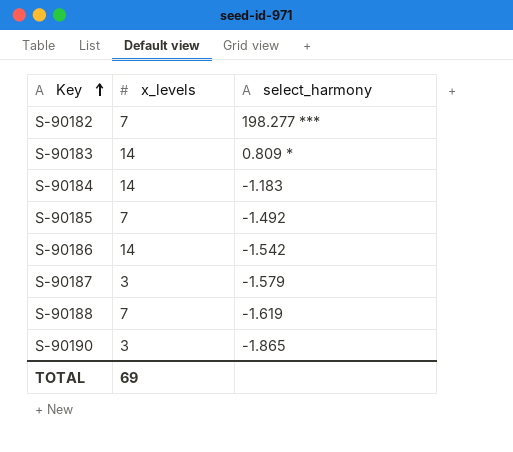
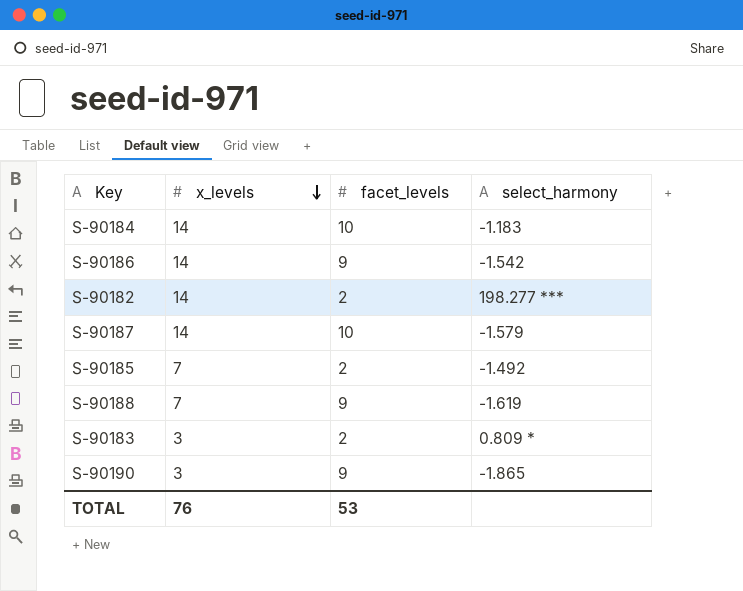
row order: Key ascending -> x_levels descending
column facet_levels | position: none -> 3
S-90182 | x_levels: 7 -> 14
S-90187 | x_levels: 3 -> 14
S-90183 | x_levels: 14 -> 3
TOTAL | x_levels: 69 -> 76

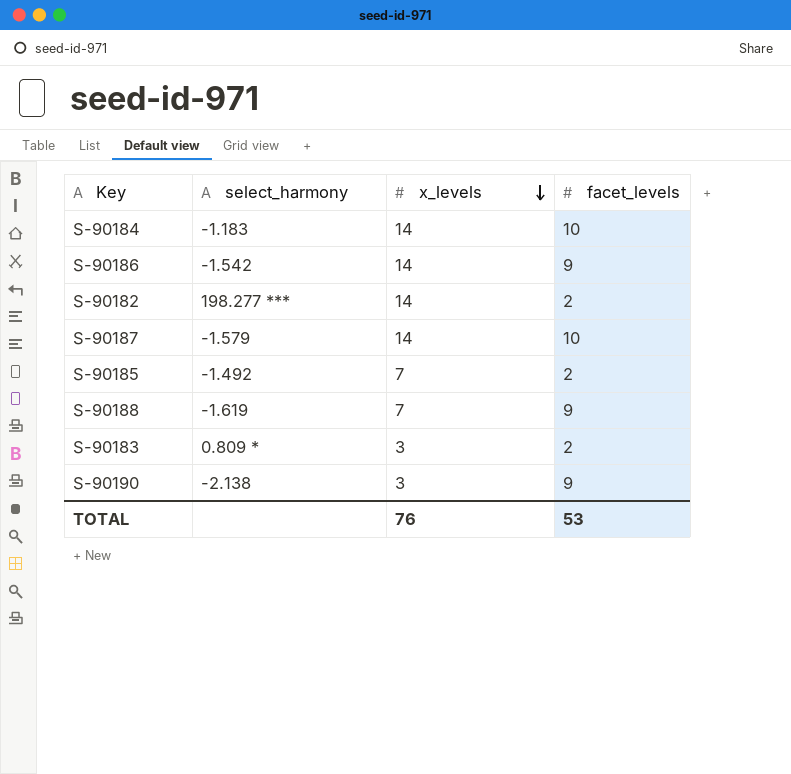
column select_harmony | position: 4 -> 2
S-90190 | select_harmony: -1.865 -> -2.138

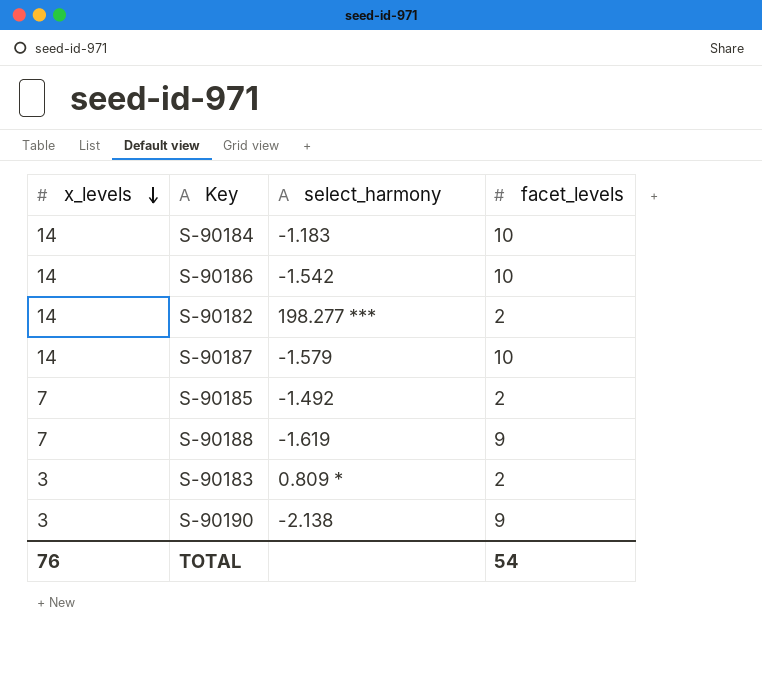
column x_levels | position: 3 -> 1
S-90186 | facet_levels: 9 -> 10
TOTAL | facet_levels: 53 -> 54

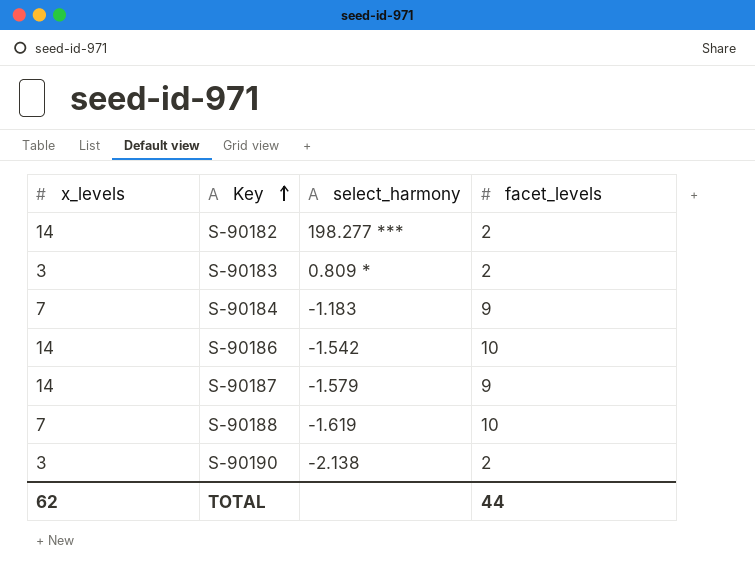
row order: x_levels descending -> Key ascending
row S-90185: 7 | -1.492 | 2 -> none
S-90184 | x_levels: 14 -> 7
S-90184 | facet_levels: 10 -> 9
S-90187 | facet_levels: 10 -> 9
S-90188 | facet_levels: 9 -> 10
S-90190 | facet_levels: 9 -> 2
TOTAL | x_levels: 76 -> 62
TOTAL | facet_levels: 54 -> 44

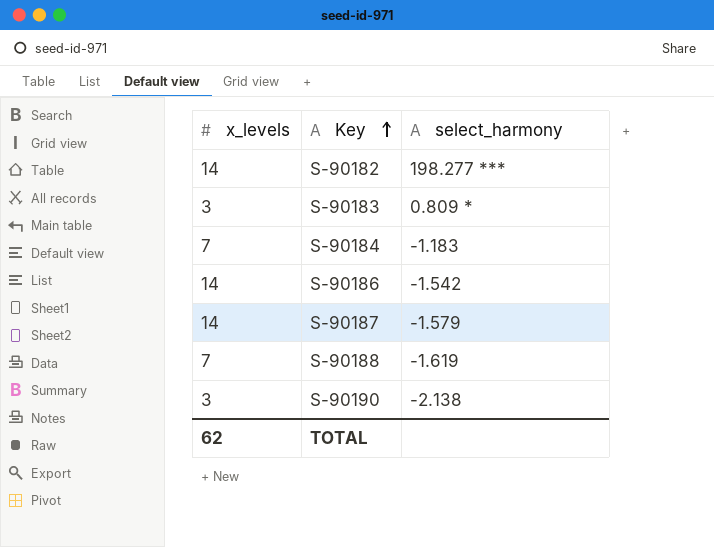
column facet_levels | position: 4 -> none

